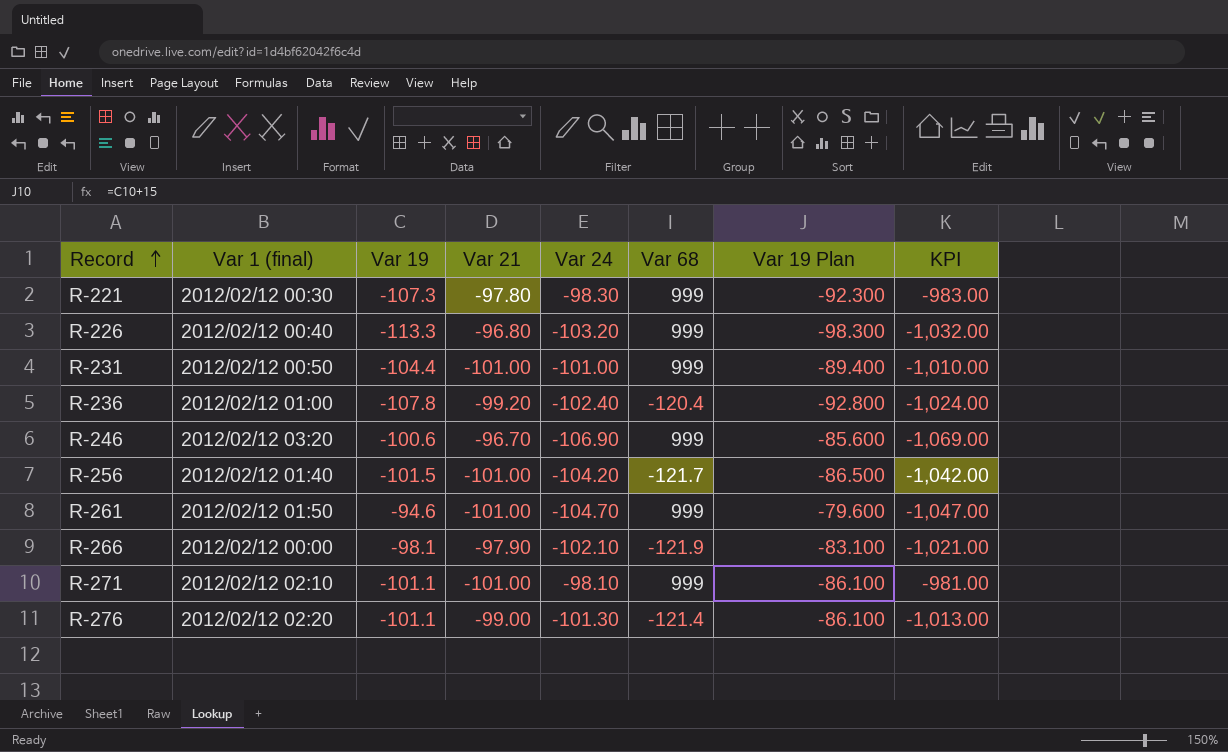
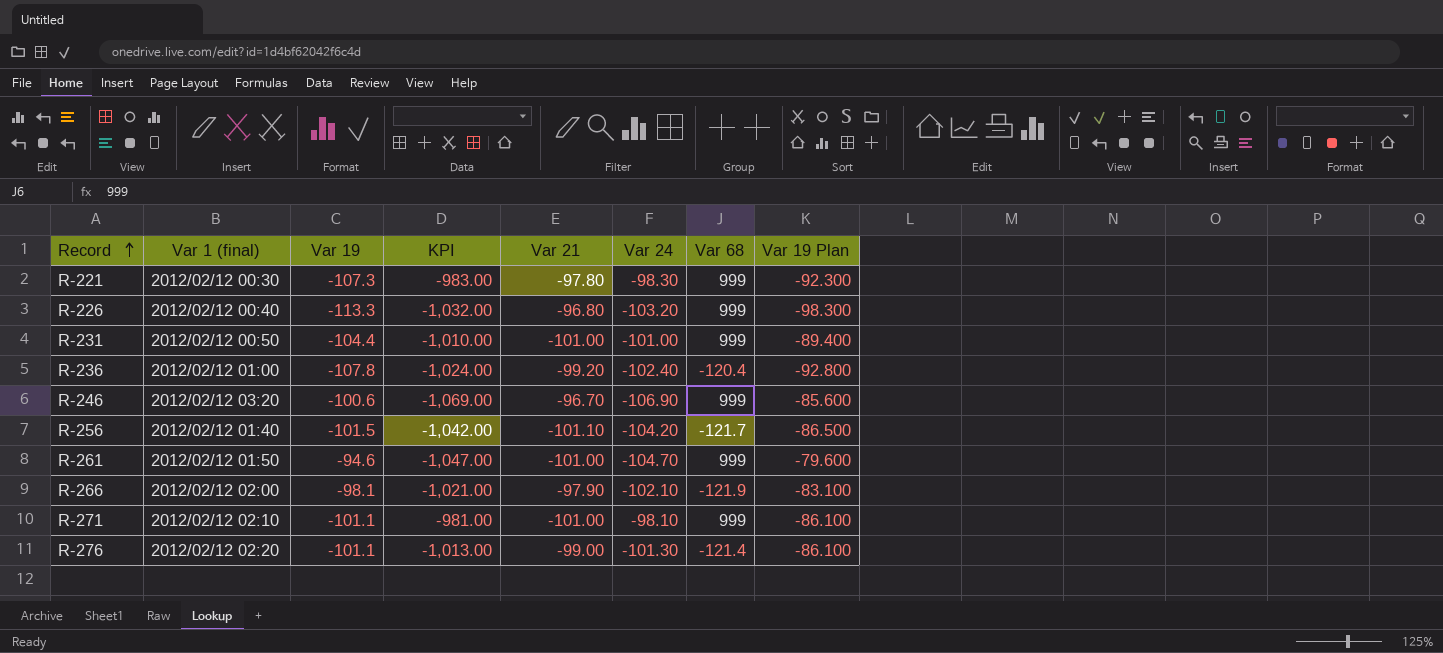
column KPI | position: 8 -> 4
R-256 | Var 21: -101.00 -> -101.10
R-266 | Var 1 (final): 2012/02/12 00:00 -> 2012/02/12 02:00

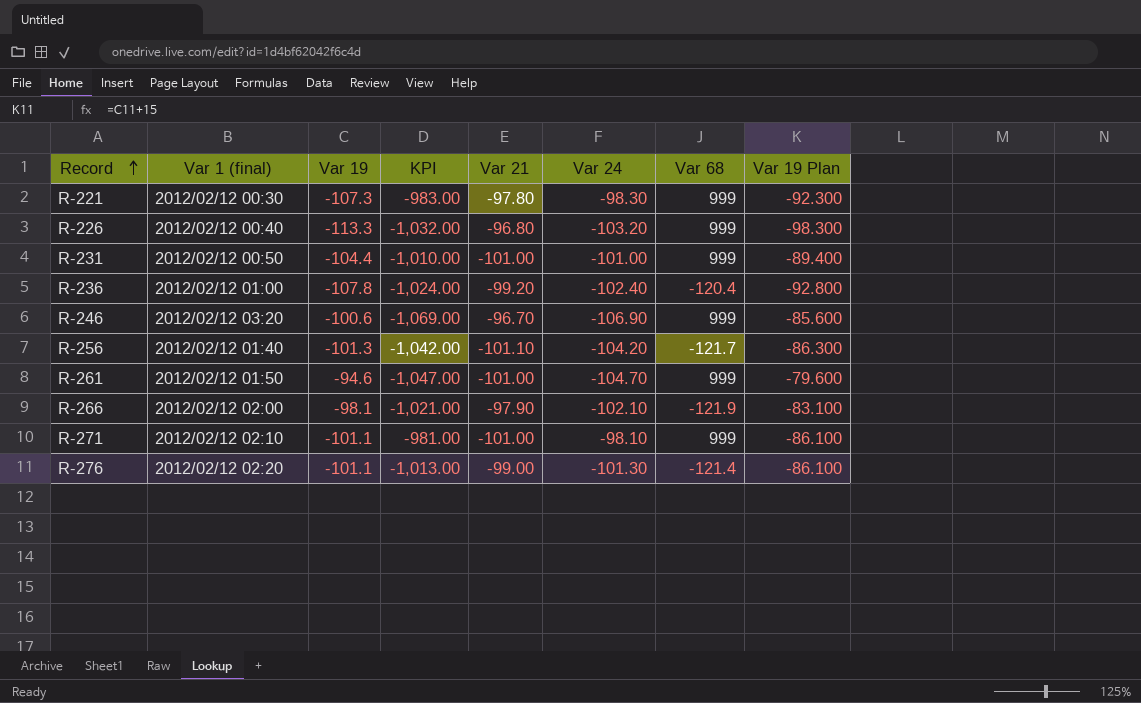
R-256 | Var 19: -101.5 -> -101.3
R-256 | Var 19 Plan: -86.500 -> -86.300

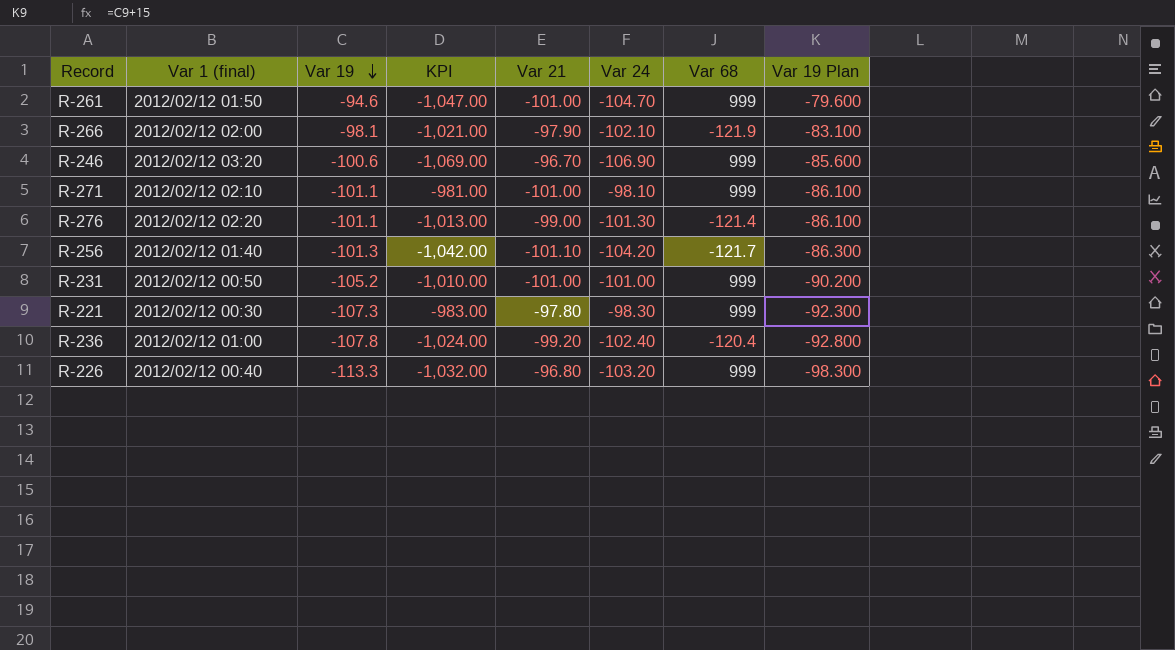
row order: Record ascending -> Var 19 descending
R-231 | Var 19: -104.4 -> -105.2
R-231 | Var 19 Plan: -89.400 -> -90.200

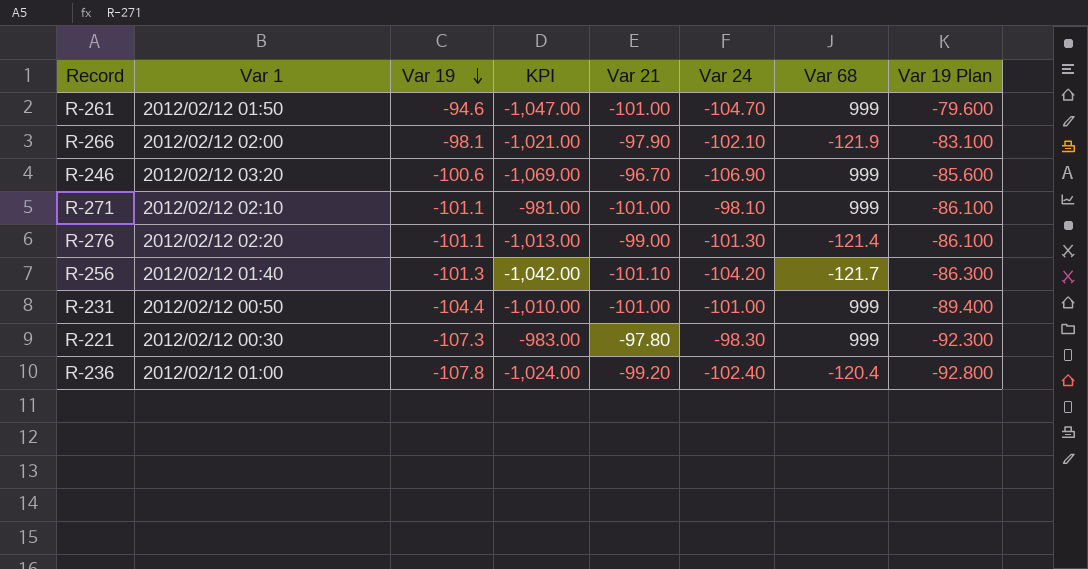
column name: Var 1 (final) -> Var 1
row R-226: 2012/02/12 00:40 | -113.3 | -1,032.00 | -96.80 | -103.20 | 999 | -98.300 -> none
R-231 | Var 19: -105.2 -> -104.4
R-231 | Var 19 Plan: -90.200 -> -89.400

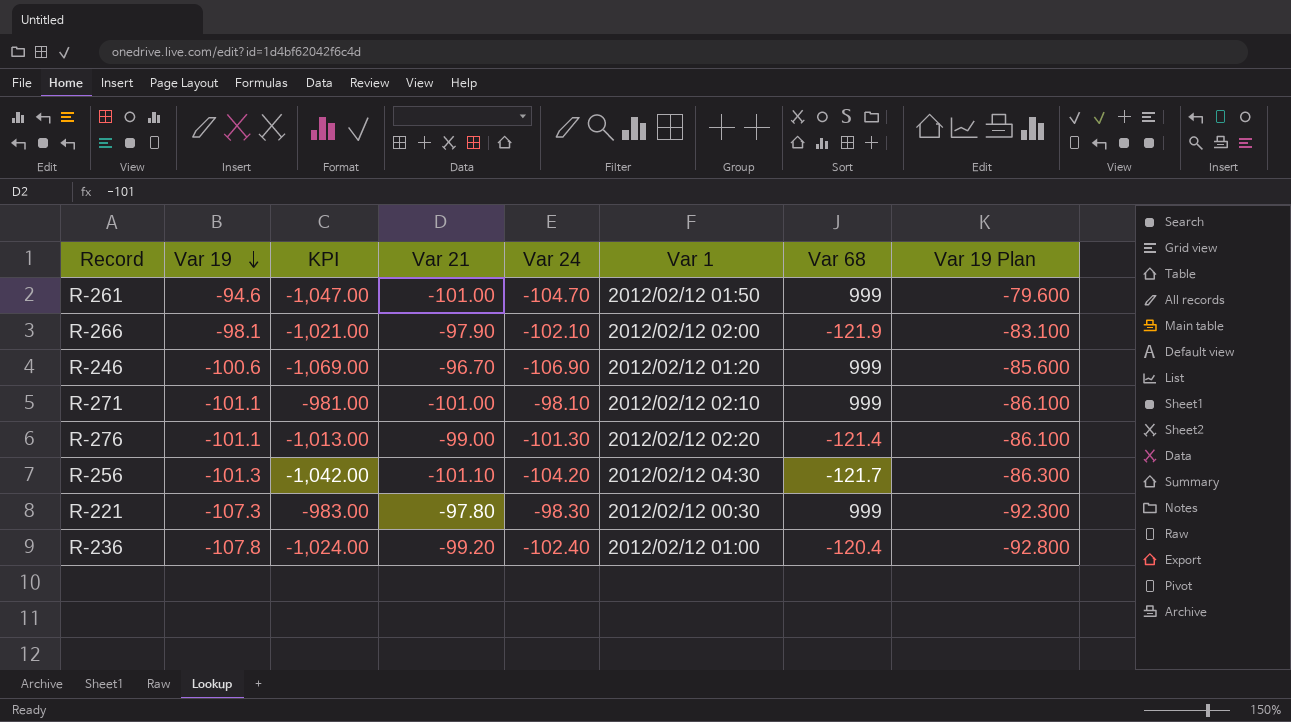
column Var 1 | position: 2 -> 6
row R-231: 2012/02/12 00:50 | -104.4 | -1,010.00 | -101.00 | -101.00 | 999 | -89.400 -> none
R-246 | Var 1: 2012/02/12 03:20 -> 2012/02/12 01:20
R-256 | Var 1: 2012/02/12 01:40 -> 2012/02/12 04:30

